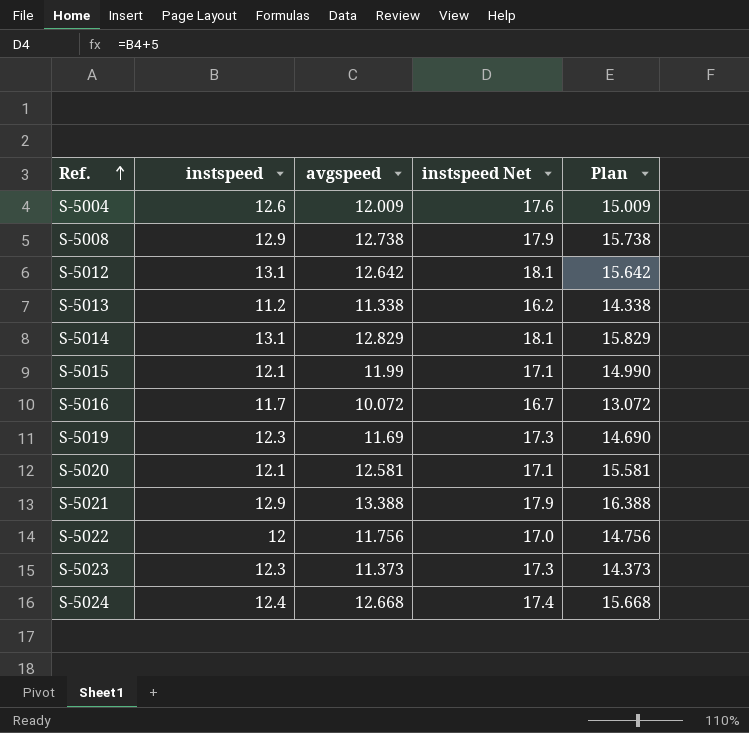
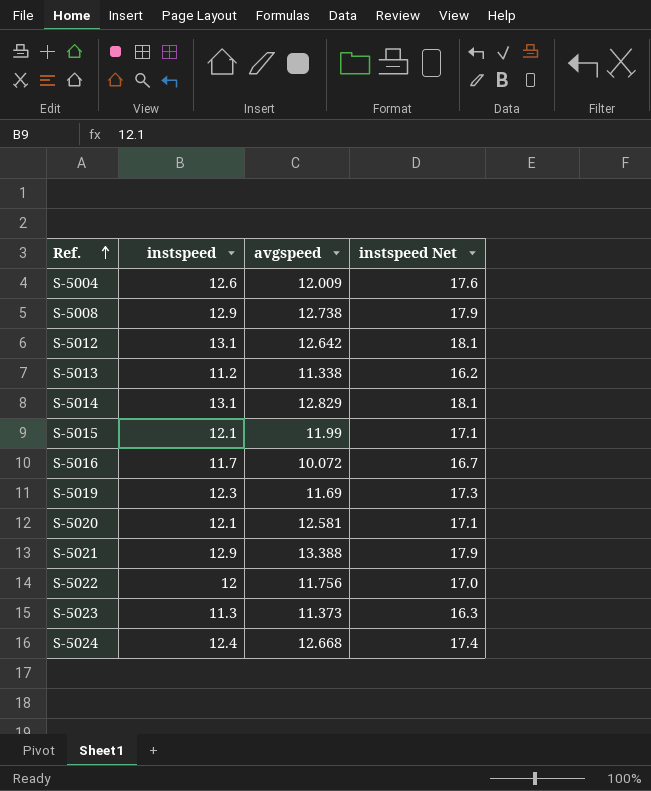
column Plan | formula: [avgspeed] + 3 -> none
S-5023 | instspeed: 12.3 -> 11.3
S-5023 | instspeed Net: 17.3 -> 16.3

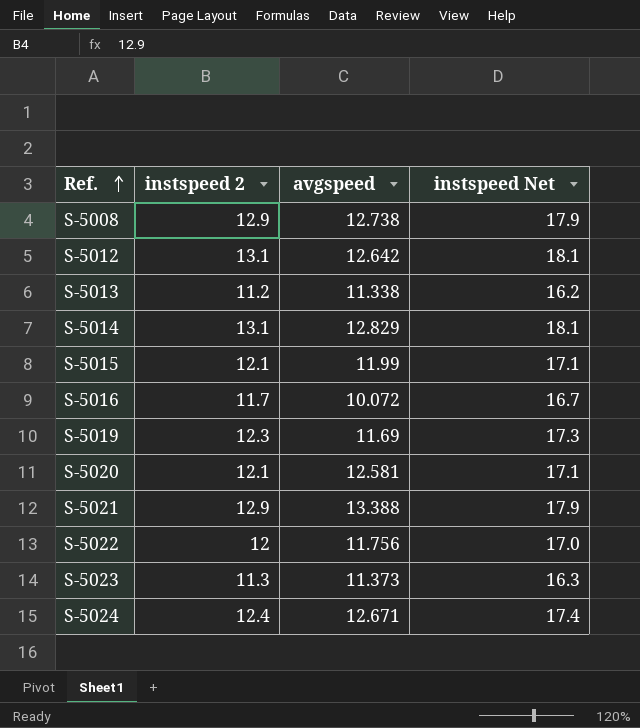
column name: instspeed -> instspeed 2
row S-5004: 12.6 | 12.009 | 17.6 -> none
S-5024 | avgspeed: 12.668 -> 12.671

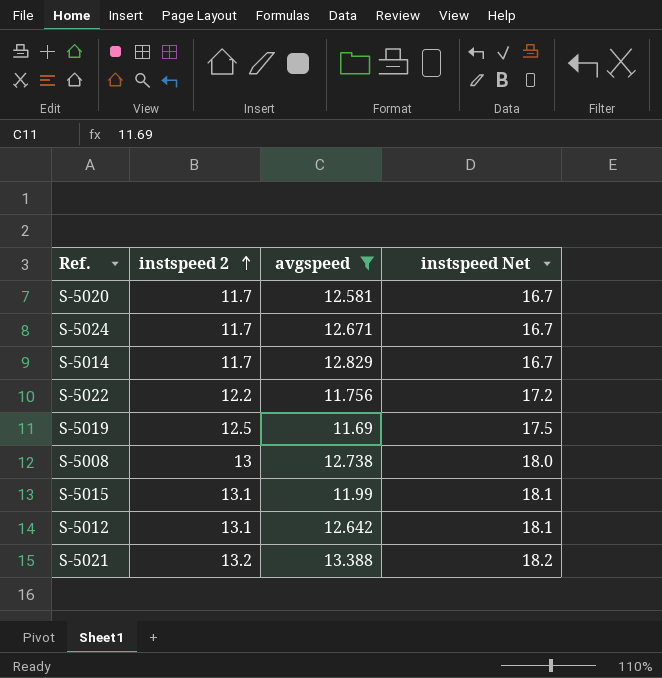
filter: none -> avgspeed >= 11.69
row order: Ref. ascending -> instspeed 2 ascending
S-5020 | instspeed 2: 12.1 -> 11.7
S-5020 | instspeed Net: 17.1 -> 16.7
S-5024 | instspeed 2: 12.4 -> 11.7
S-5024 | instspeed Net: 17.4 -> 16.7
S-5014 | instspeed 2: 13.1 -> 11.7
S-5014 | instspeed Net: 18.1 -> 16.7
S-5022 | instspeed 2: 12 -> 12.2
S-5022 | instspeed Net: 17.0 -> 17.2
S-5019 | instspeed 2: 12.3 -> 12.5
S-5019 | instspeed Net: 17.3 -> 17.5
S-5008 | instspeed 2: 12.9 -> 13
S-5008 | instspeed Net: 17.9 -> 18.0
S-5015 | instspeed 2: 12.1 -> 13.1
S-5015 | instspeed Net: 17.1 -> 18.1
S-5021 | instspeed 2: 12.9 -> 13.2
S-5021 | instspeed Net: 17.9 -> 18.2

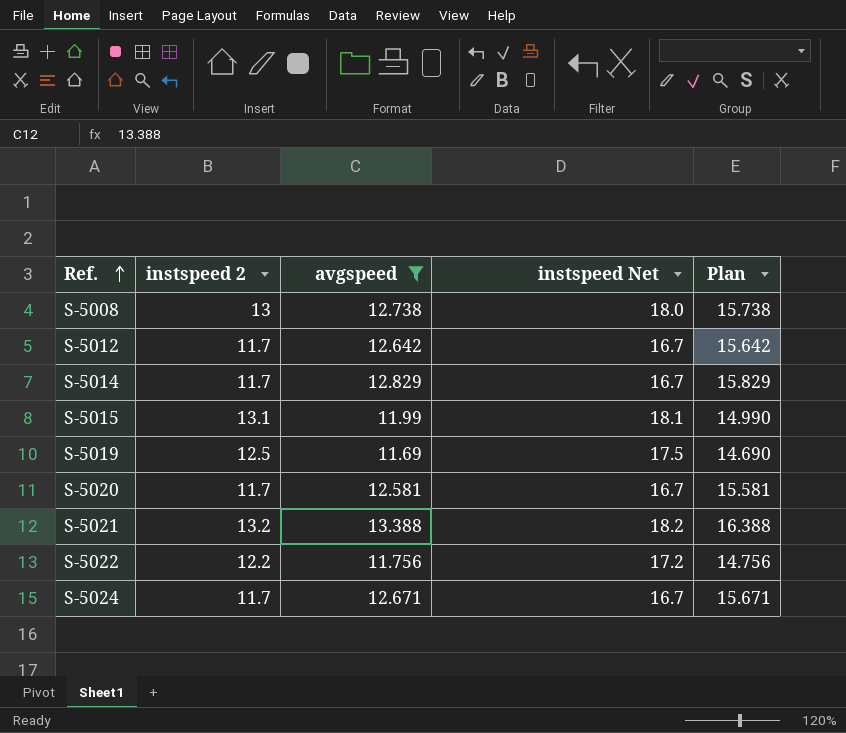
row order: instspeed 2 ascending -> Ref. ascending
column Plan | formula: none -> [avgspeed] + 3
S-5012 | instspeed 2: 13.1 -> 11.7
S-5012 | instspeed Net: 18.1 -> 16.7

